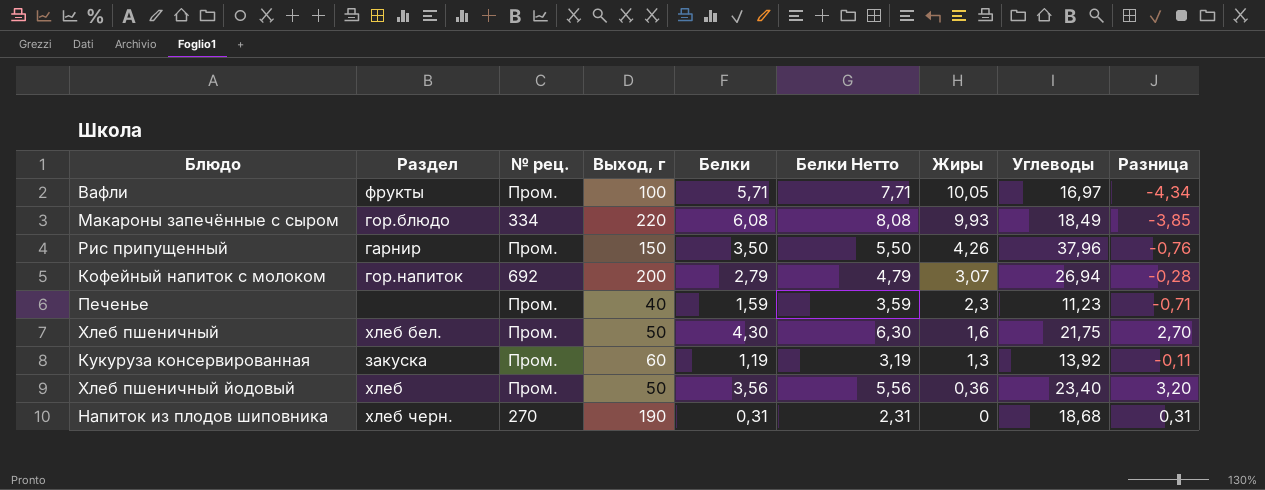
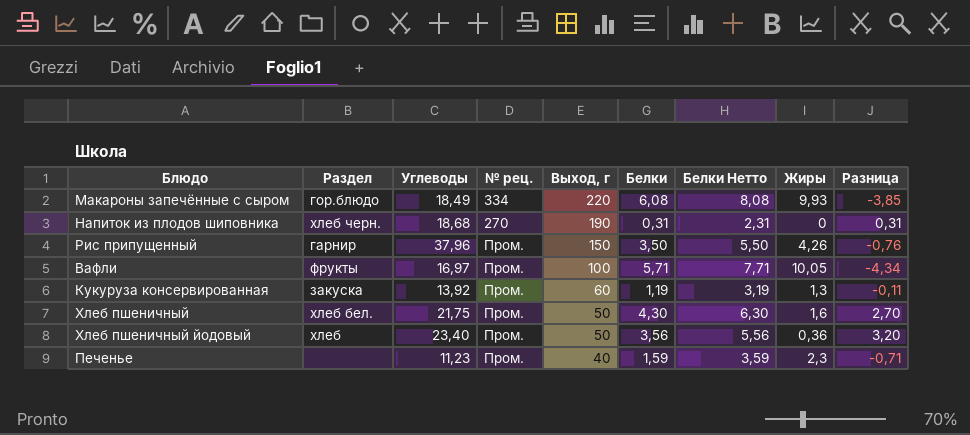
row order: Жиры descending -> Выход, г descending
column Углеводы | position: 8 -> 3
row Кофейный напиток с молоком: гор.напиток | 692 | 200 | 2,79 | 4,79 | 3,07 | 26,94 | -0,28 -> none

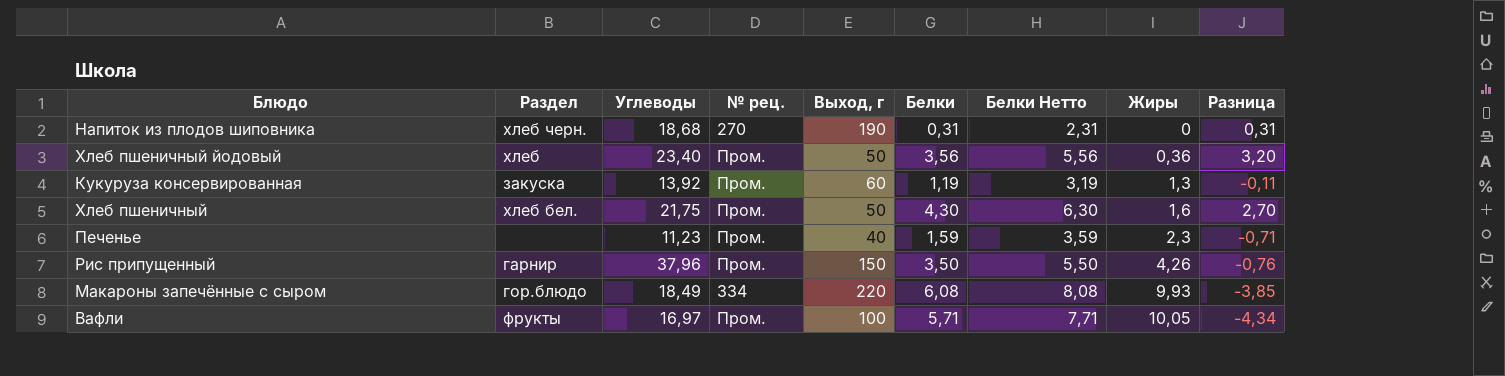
row order: Выход, г descending -> Жиры ascending

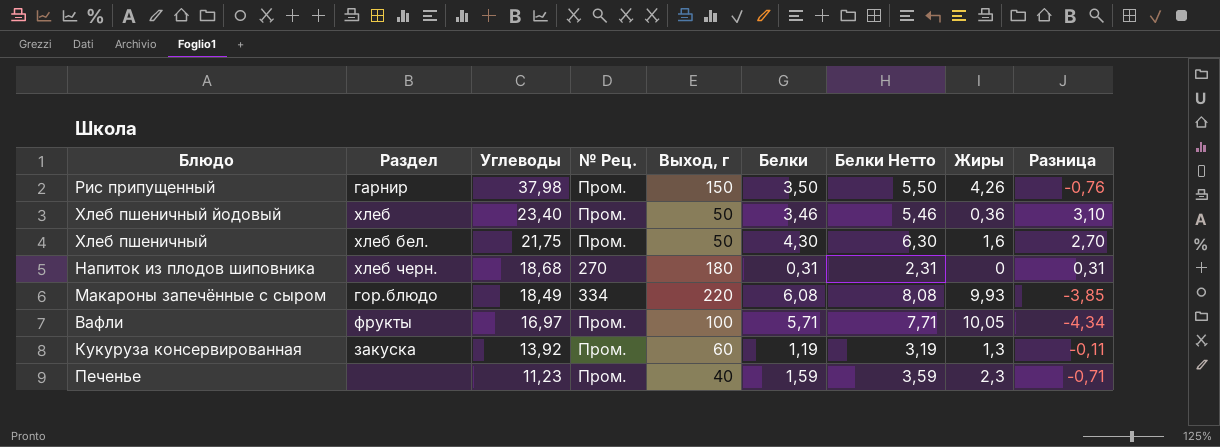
row order: Жиры ascending -> Углеводы descending
column name: № рец. -> № Рец.
Рис припущенный | Углеводы: 37,96 -> 37,98
Хлеб пшеничный йодовый | Белки: 3,56 -> 3,46
Хлеб пшеничный йодовый | Белки Нетто: 5,56 -> 5,46
Хлеб пшеничный йодовый | Разница: 3,20 -> 3,10
Напиток из плодов шиповника | Выход, г: 190 -> 180

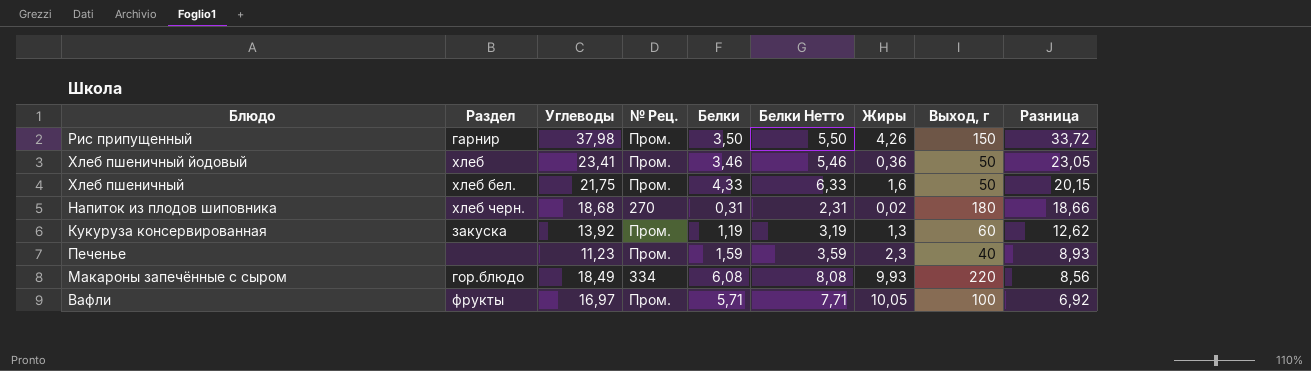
row order: Углеводы descending -> Разница descending
column Выход, г | position: 5 -> 8
column Разница | formula: [Белки] - [Жиры] -> [Углеводы] - [Жиры]
Хлеб пшеничный йодовый | Углеводы: 23,40 -> 23,41
Хлеб пшеничный | Белки: 4,30 -> 4,33
Хлеб пшеничный | Белки Нетто: 6,30 -> 6,33
Напиток из плодов шиповника | Жиры: 0 -> 0,02

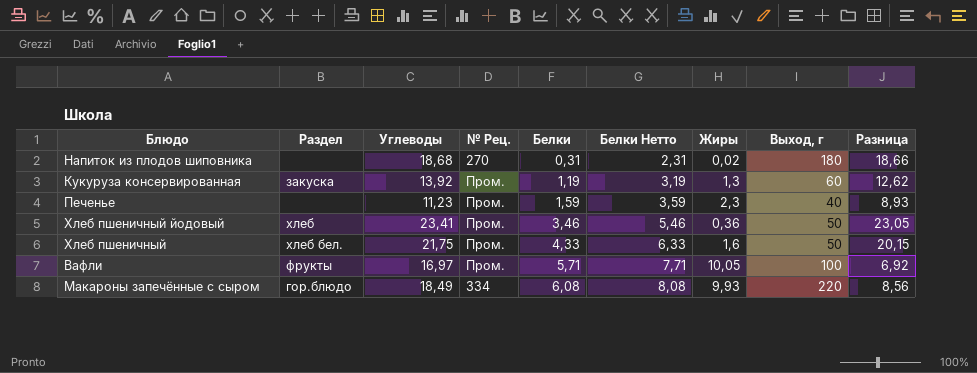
row order: Разница descending -> Белки ascending
row Рис припущенный: гарнир | 37,98 | Пром. | 3,50 | 5,50 | 4,26 | 150 | 33,72 -> none
Напиток из плодов шиповника | Раздел: хлеб черн. -> none

